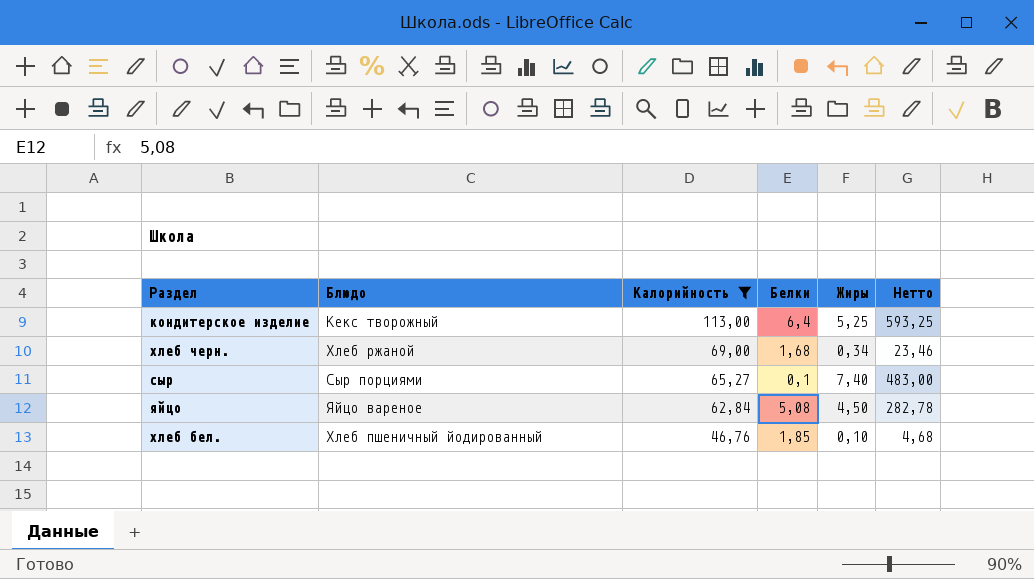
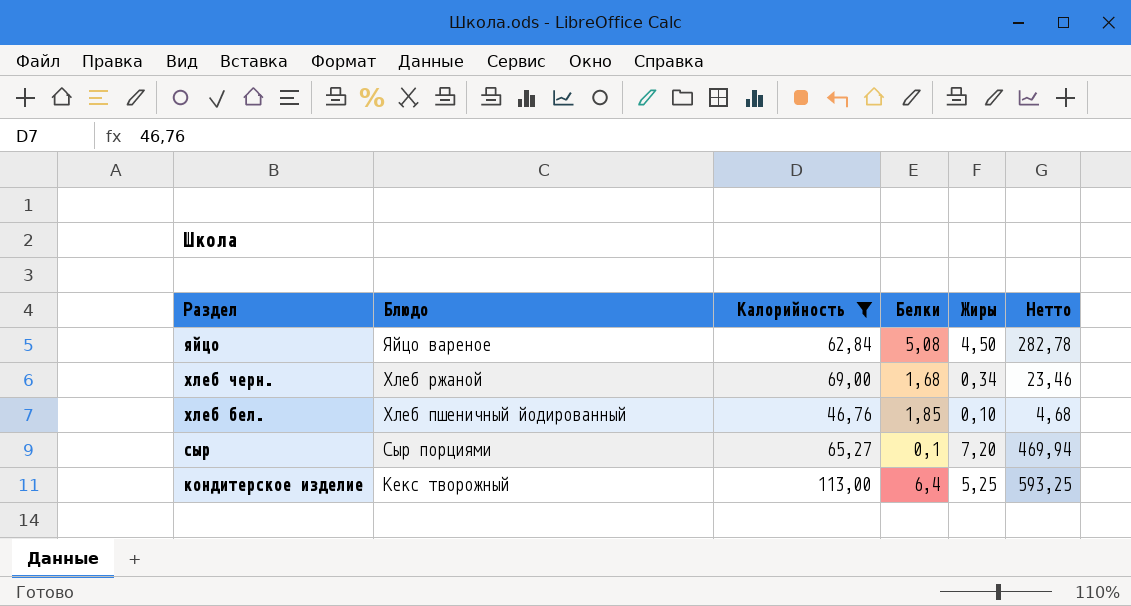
row order: Калорийность descending -> Раздел descending
сыр | Жиры: 7,40 -> 7,20
сыр | Нетто: 483,00 -> 469,94

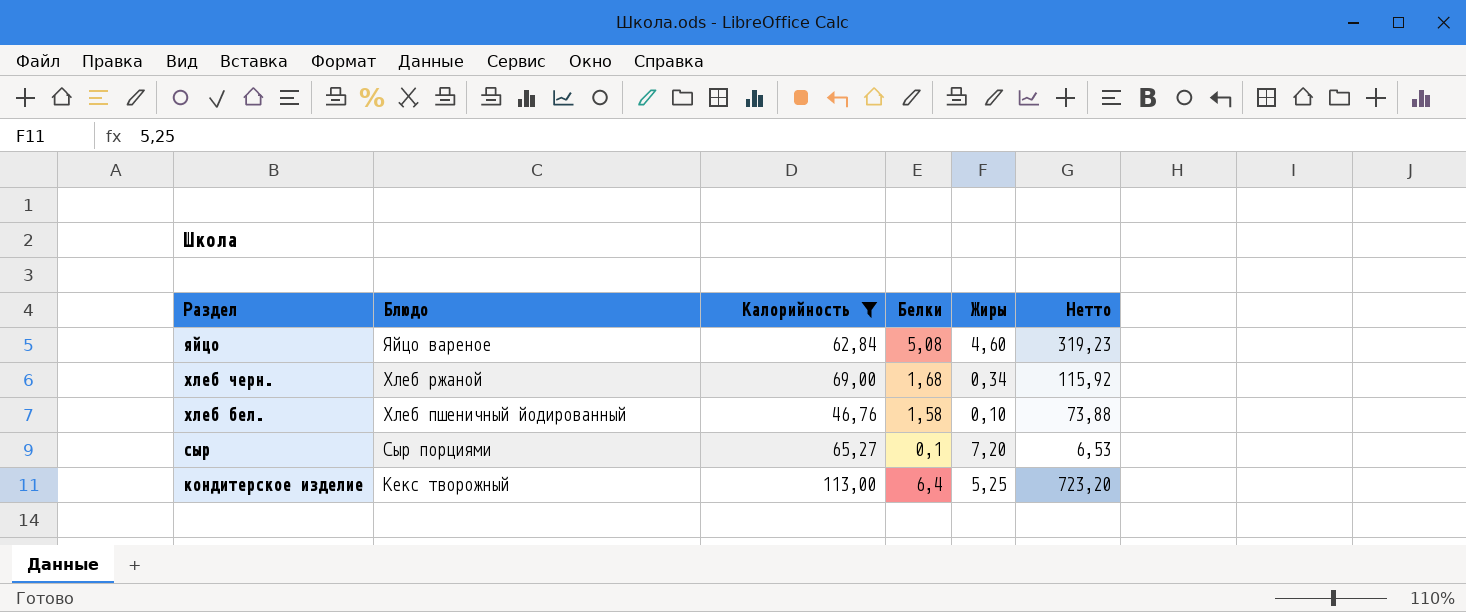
column Нетто | formula: [Калорийность] * [Жиры] -> [Калорийность] * [Белки]
яйцо | Жиры: 4,50 -> 4,60
хлеб бел. | Белки: 1,85 -> 1,58

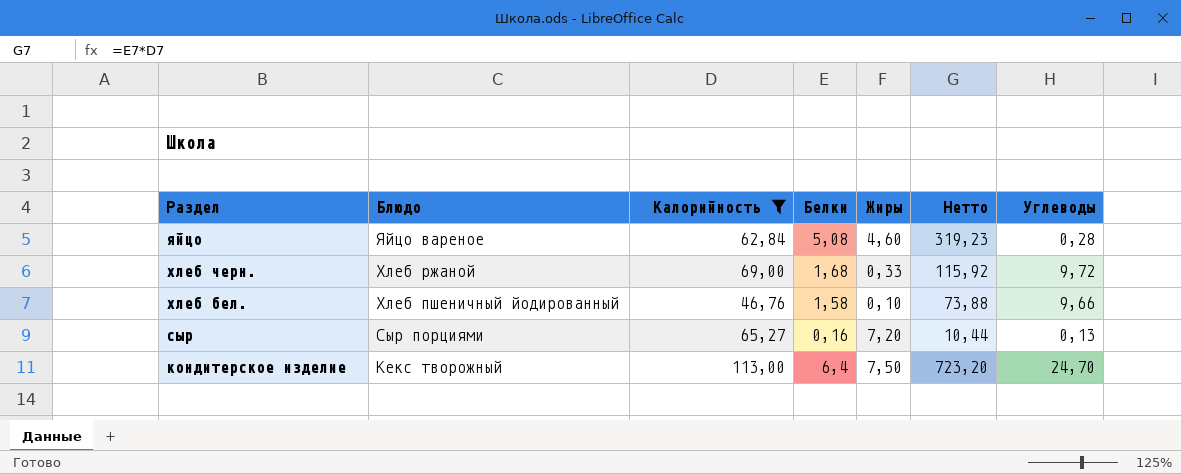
column Углеводы | position: none -> 7
хлеб черн. | Жиры: 0,34 -> 0,33
сыр | Белки: 0,1 -> 0,16
сыр | Нетто: 6,53 -> 10,44
кондитерское изделие | Жиры: 5,25 -> 7,50

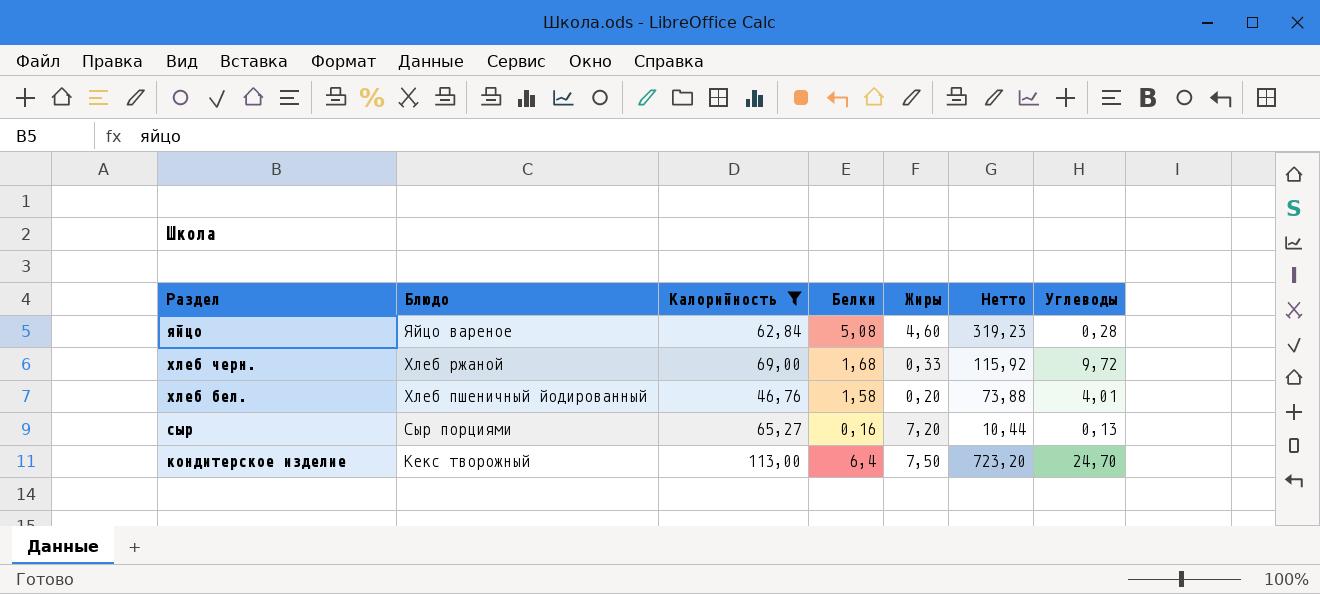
хлеб бел. | Жиры: 0,10 -> 0,20
хлеб бел. | Углеводы: 9,66 -> 4,01

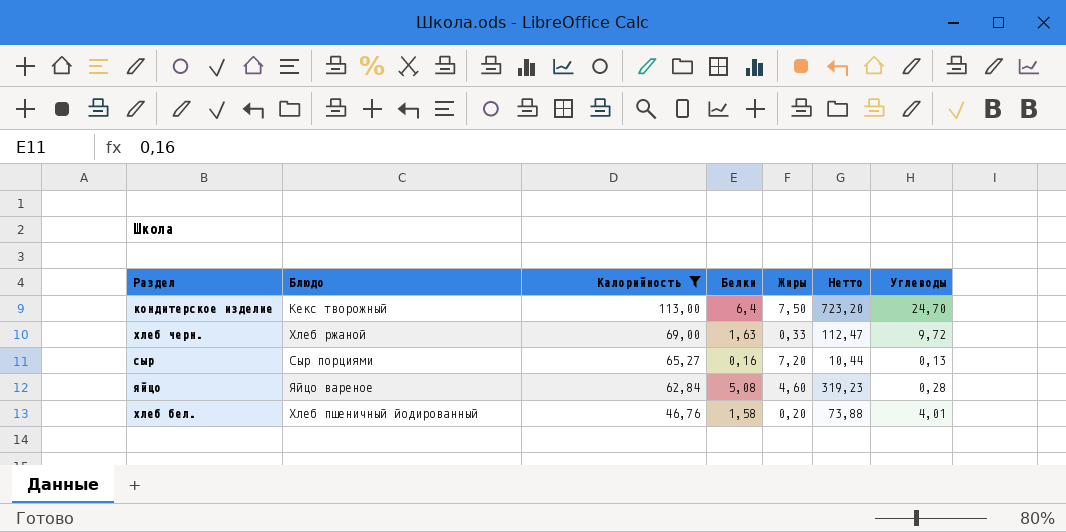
row order: Раздел descending -> Калорийность descending
хлеб черн. | Белки: 1,68 -> 1,63
хлеб черн. | Нетто: 115,92 -> 112,47

